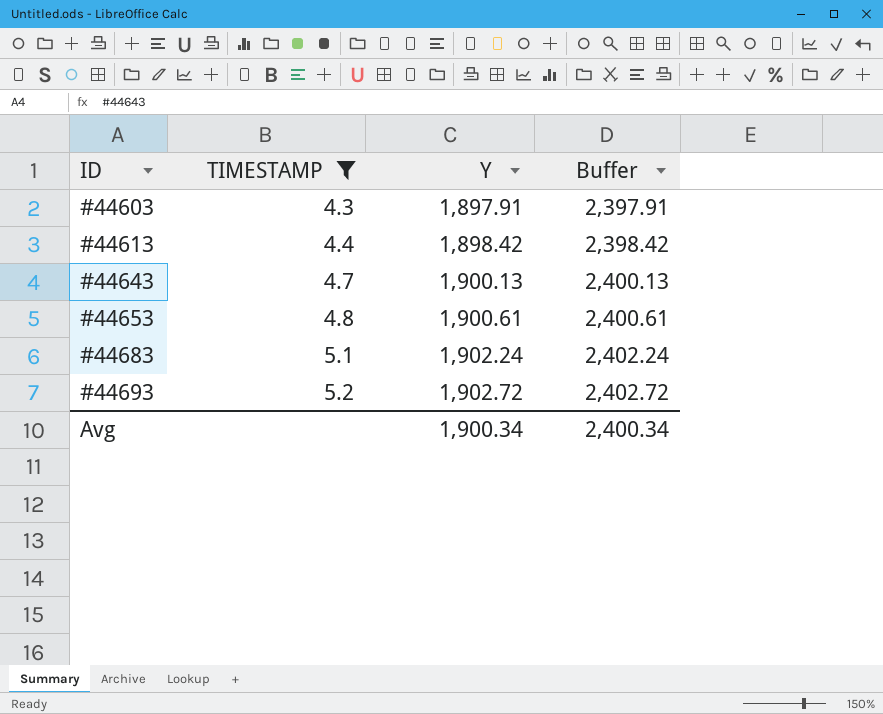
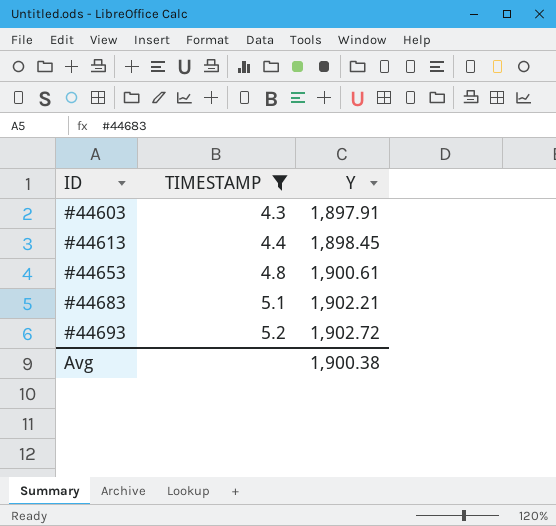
column Buffer | formula: [Y] + 500 -> none
row #44643: 4.7 | 1,900.13 | 2,400.13 -> none
#44613 | Y: 1,898.42 -> 1,898.45
#44683 | Y: 1,902.24 -> 1,902.21
Avg | Y: 1,900.34 -> 1,900.38

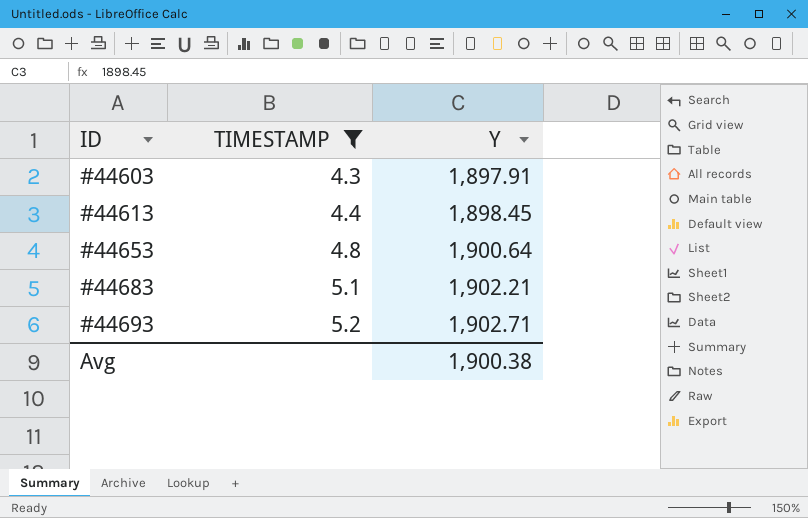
#44653 | Y: 1,900.61 -> 1,900.64
#44693 | Y: 1,902.72 -> 1,902.71

